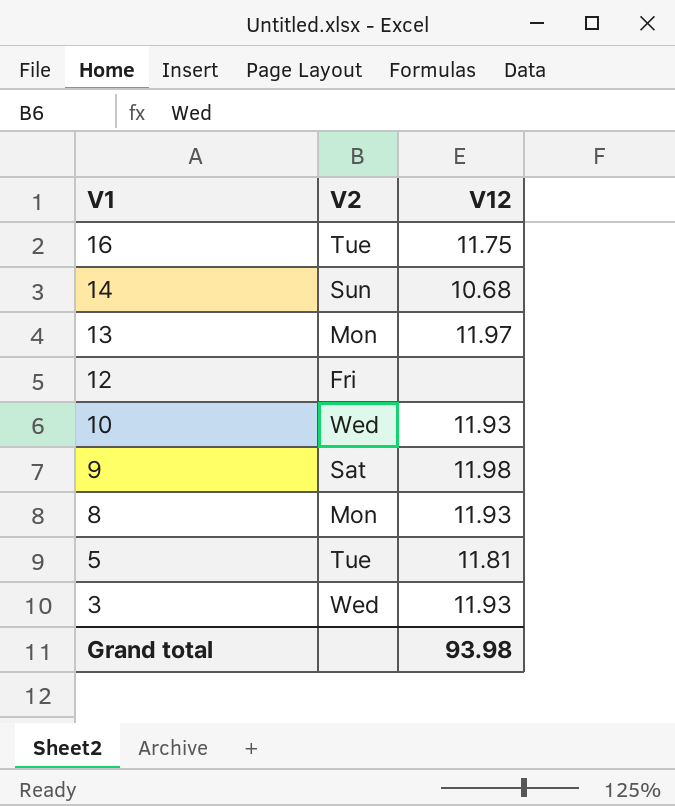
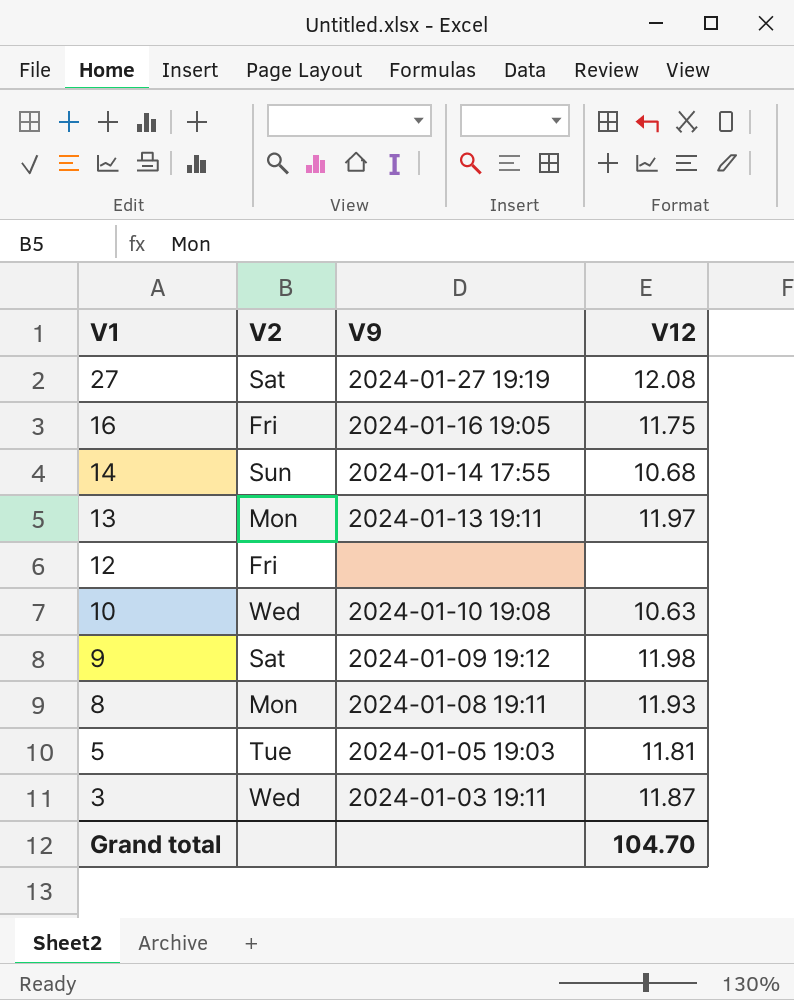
column V9 | position: none -> 3
row 27: none -> Sat | 2024-01-27 19:19 | 12.08
16 | V2: Tue -> Fri
10 | V12: 11.93 -> 10.63
3 | V12: 11.93 -> 11.87
Grand total | V12: 93.98 -> 104.70

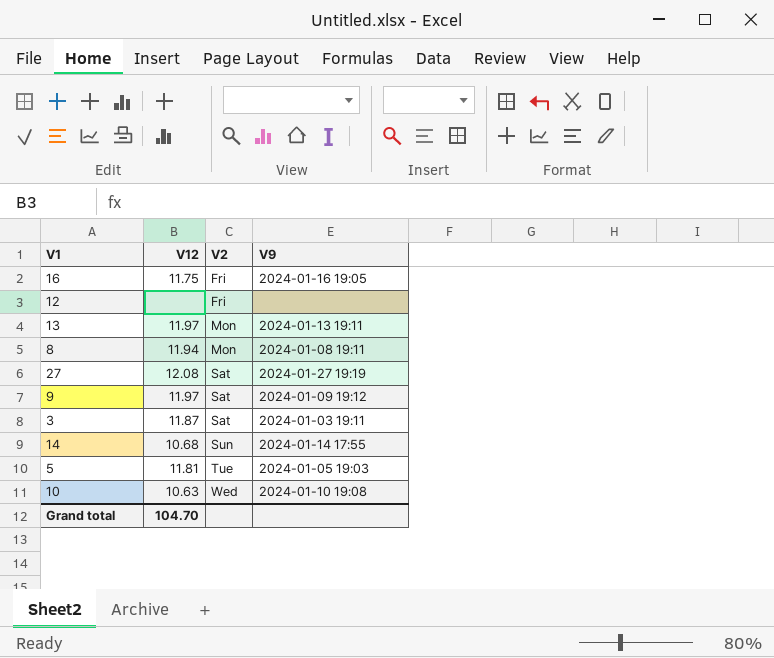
row order: V1 descending -> V2 ascending
column V12 | position: 4 -> 2
8 | V12: 11.93 -> 11.94
9 | V12: 11.98 -> 11.97
3 | V2: Wed -> Sat

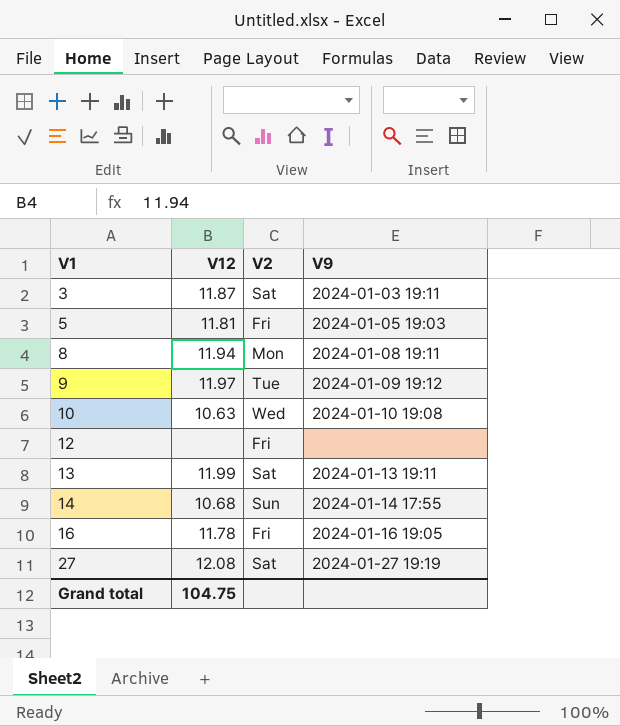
row order: V2 ascending -> V1 ascending
5 | V2: Tue -> Fri
9 | V2: Sat -> Tue
13 | V12: 11.97 -> 11.99
13 | V2: Mon -> Sat
16 | V12: 11.75 -> 11.78
Grand total | V12: 104.70 -> 104.75

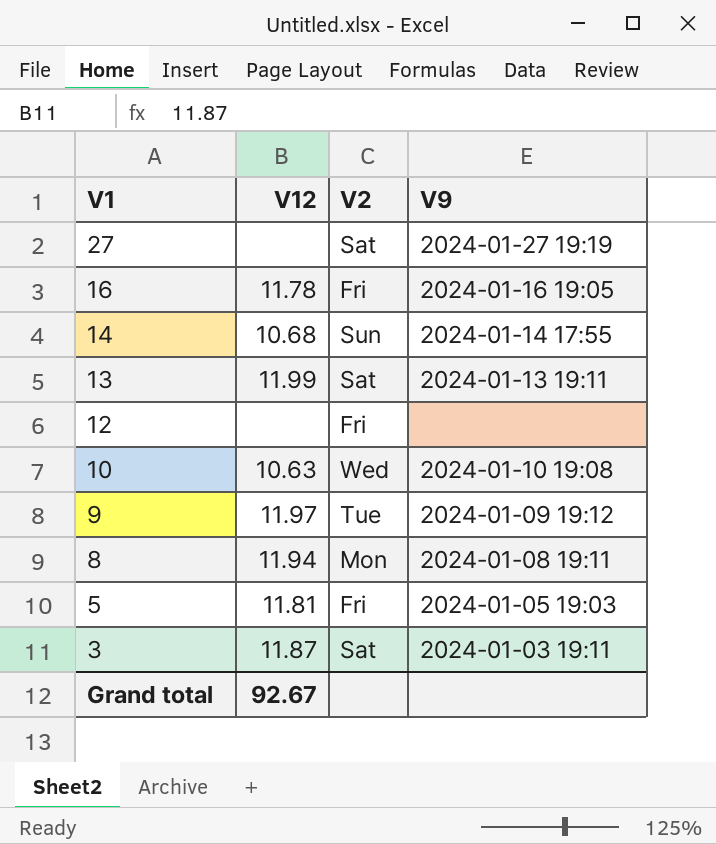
row order: V1 ascending -> V1 descending
27 | V12: 12.08 -> none
Grand total | V12: 104.75 -> 92.67

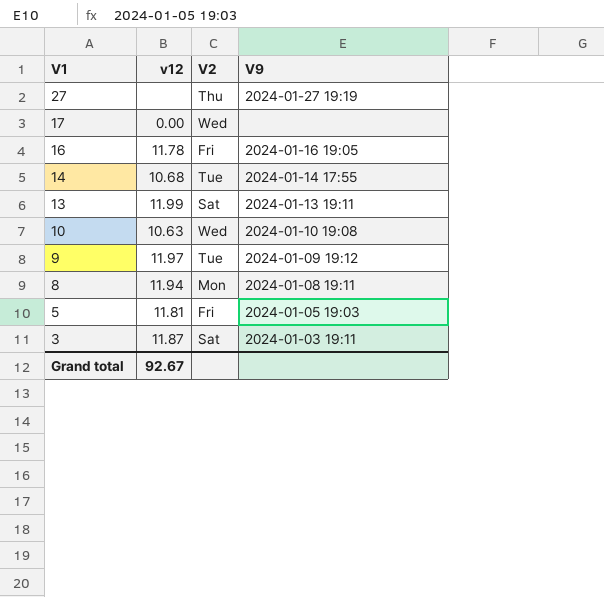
column name: V12 -> v12
row 12: none | Fri | none -> none
27 | V2: Sat -> Thu
row 17: none -> 0.00 | Wed | none
14 | V2: Sun -> Tue

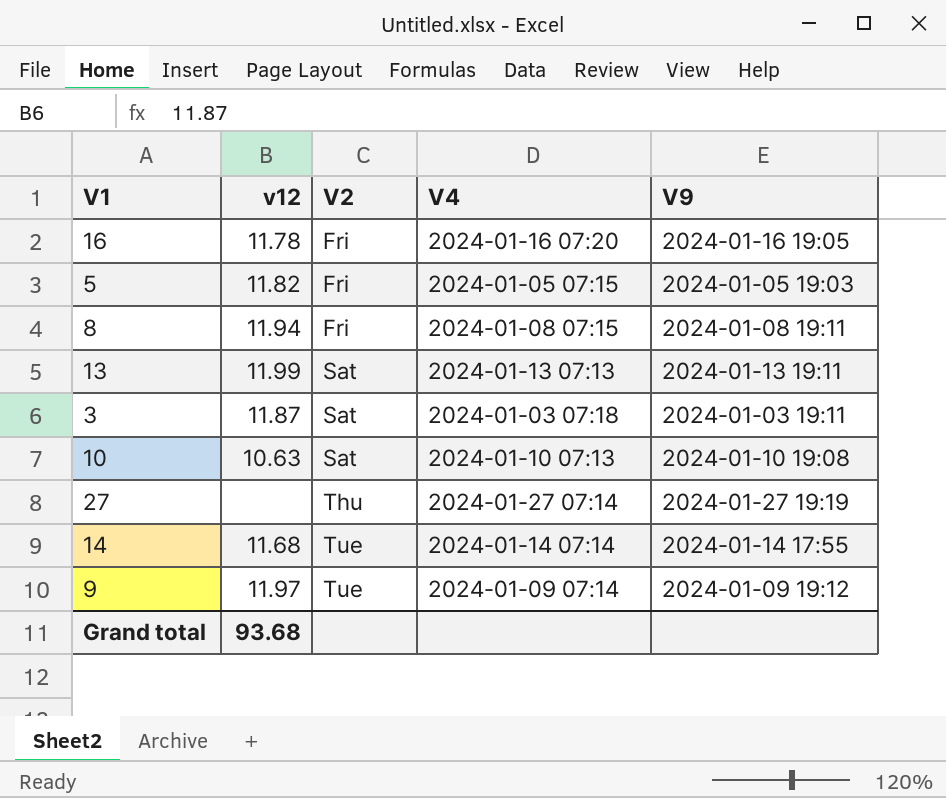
row order: V1 descending -> V2 ascending
column V4 | position: none -> 4
row 17: 0.00 | Wed | none -> none
5 | v12: 11.81 -> 11.82
8 | V2: Mon -> Fri
10 | V2: Wed -> Sat
14 | v12: 10.68 -> 11.68
Grand total | v12: 92.67 -> 93.68

